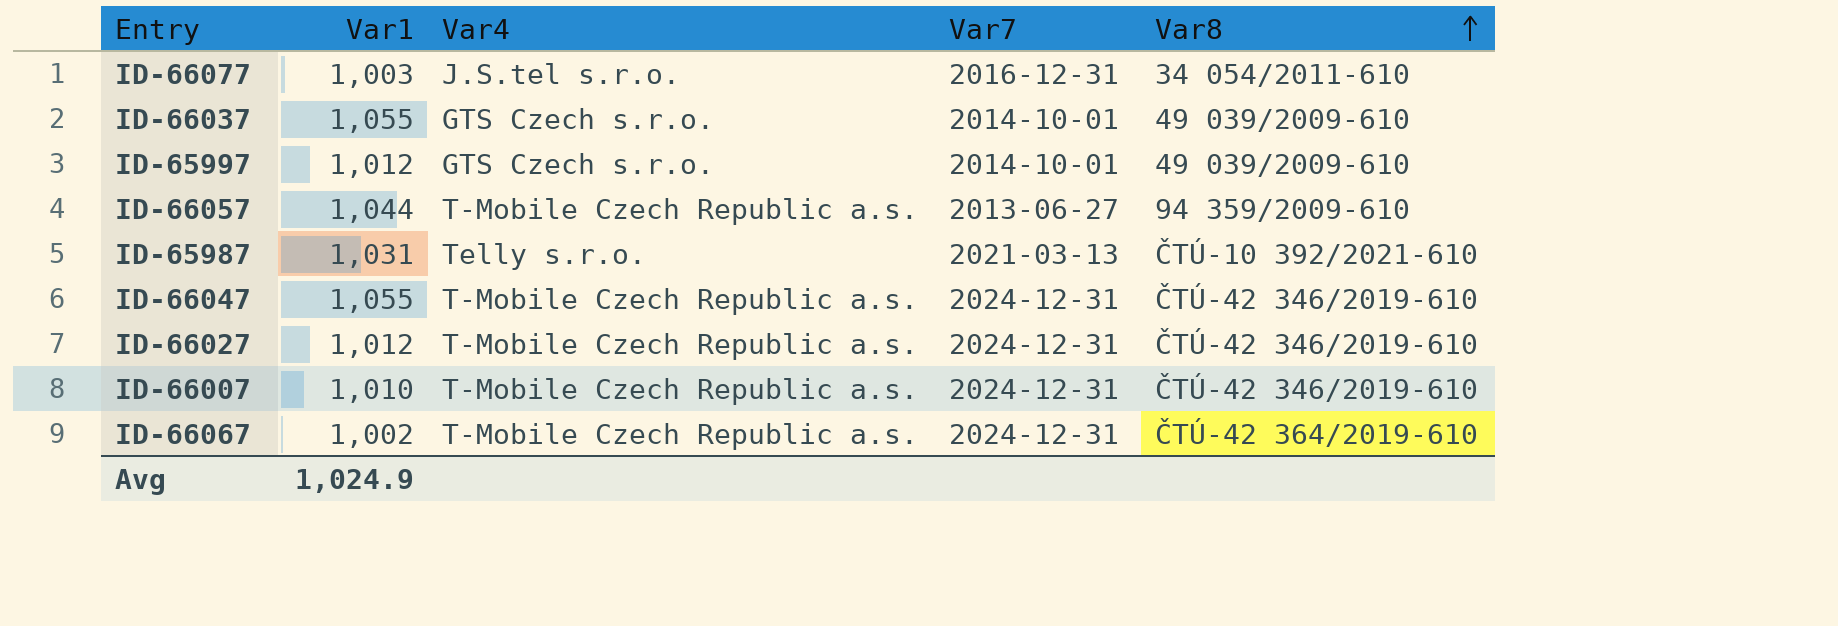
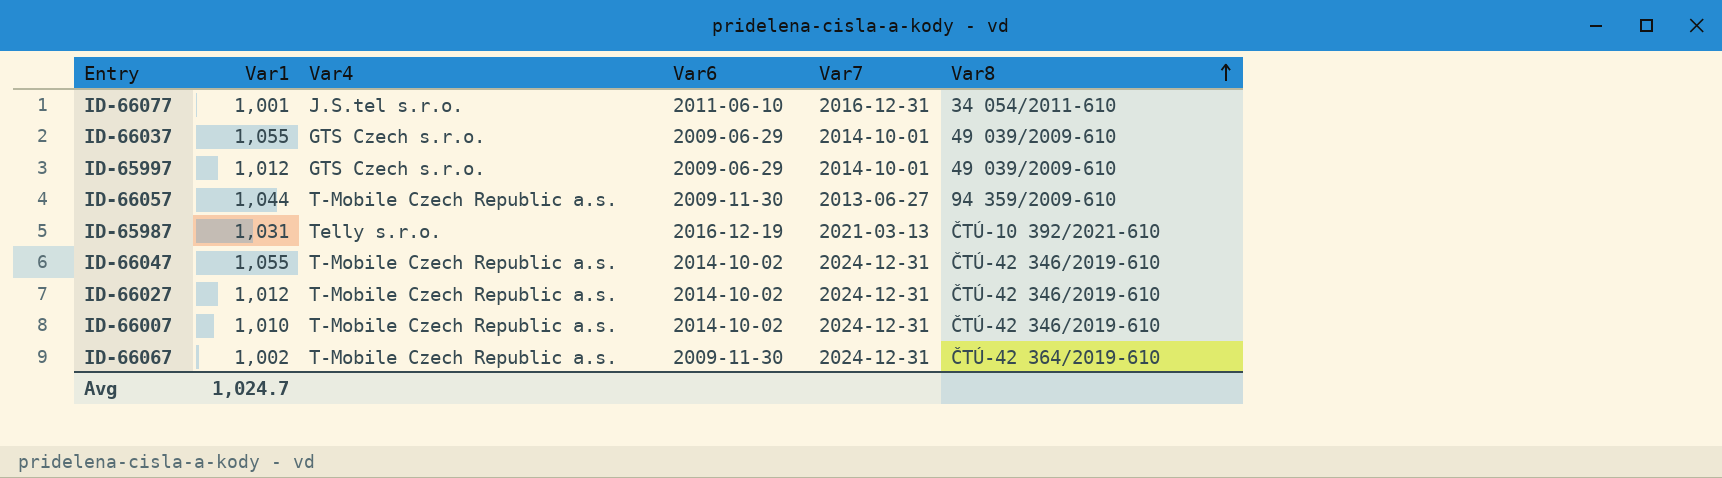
column Var6 | position: none -> 4
ID-66077 | Var1: 1,003 -> 1,001
Avg | Var1: 1,024.9 -> 1,024.7

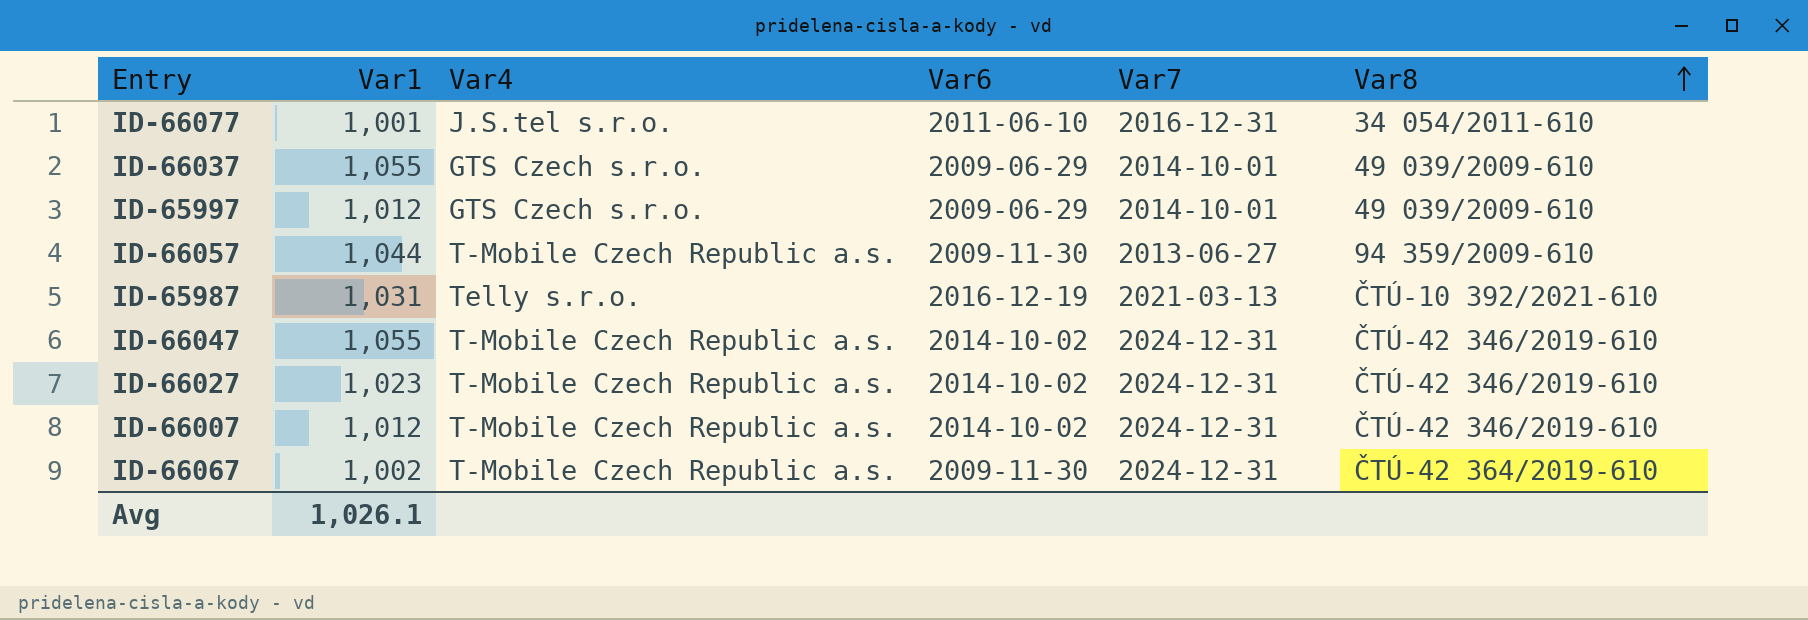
ID-66027 | Var1: 1,012 -> 1,023
ID-66007 | Var1: 1,010 -> 1,012
Avg | Var1: 1,024.7 -> 1,026.1

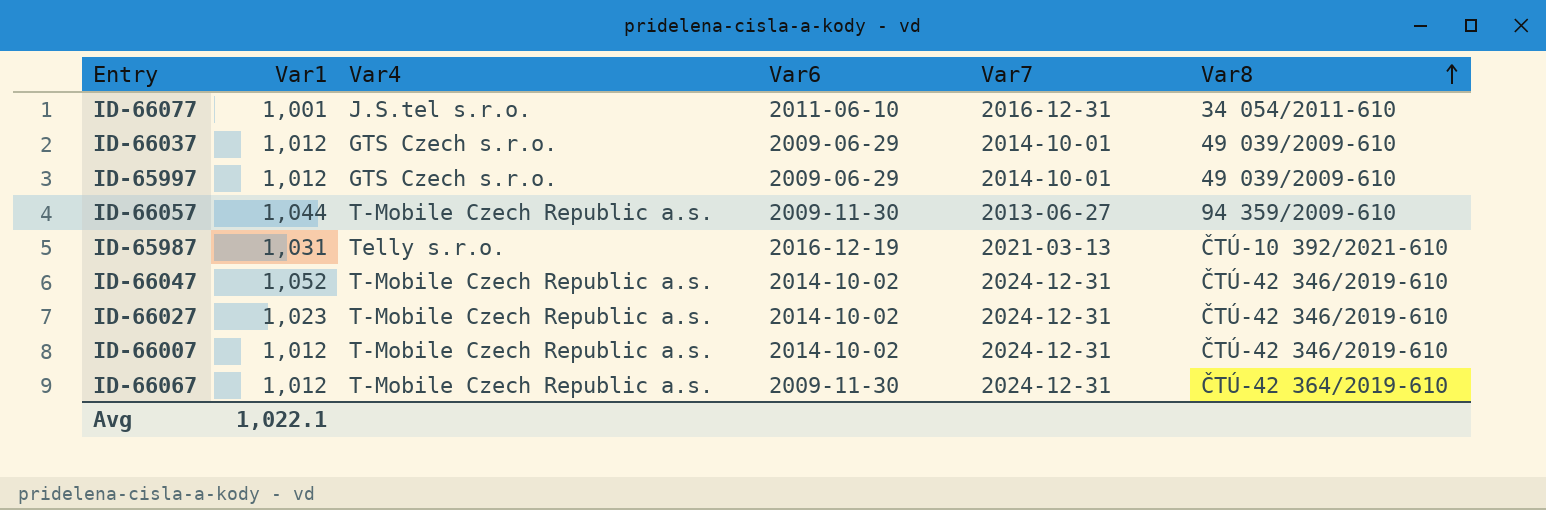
ID-66037 | Var1: 1,055 -> 1,012
ID-66047 | Var1: 1,055 -> 1,052
ID-66067 | Var1: 1,002 -> 1,012
Avg | Var1: 1,026.1 -> 1,022.1

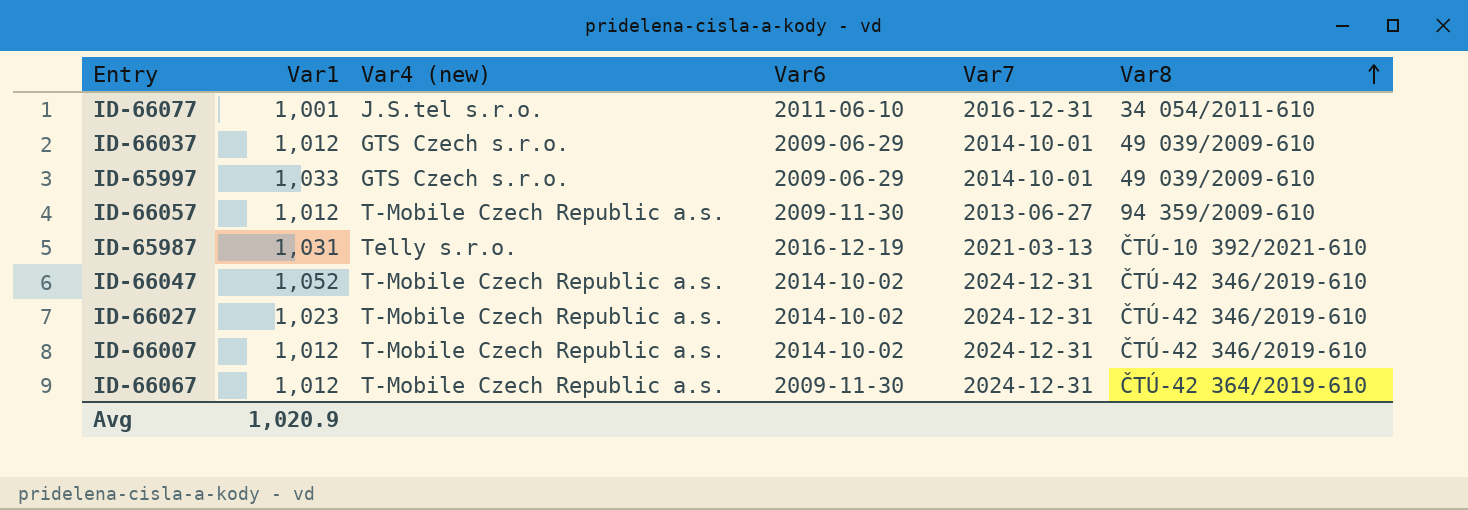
column name: Var4 -> Var4 (new)
ID-65997 | Var1: 1,012 -> 1,033
ID-66057 | Var1: 1,044 -> 1,012
Avg | Var1: 1,022.1 -> 1,020.9

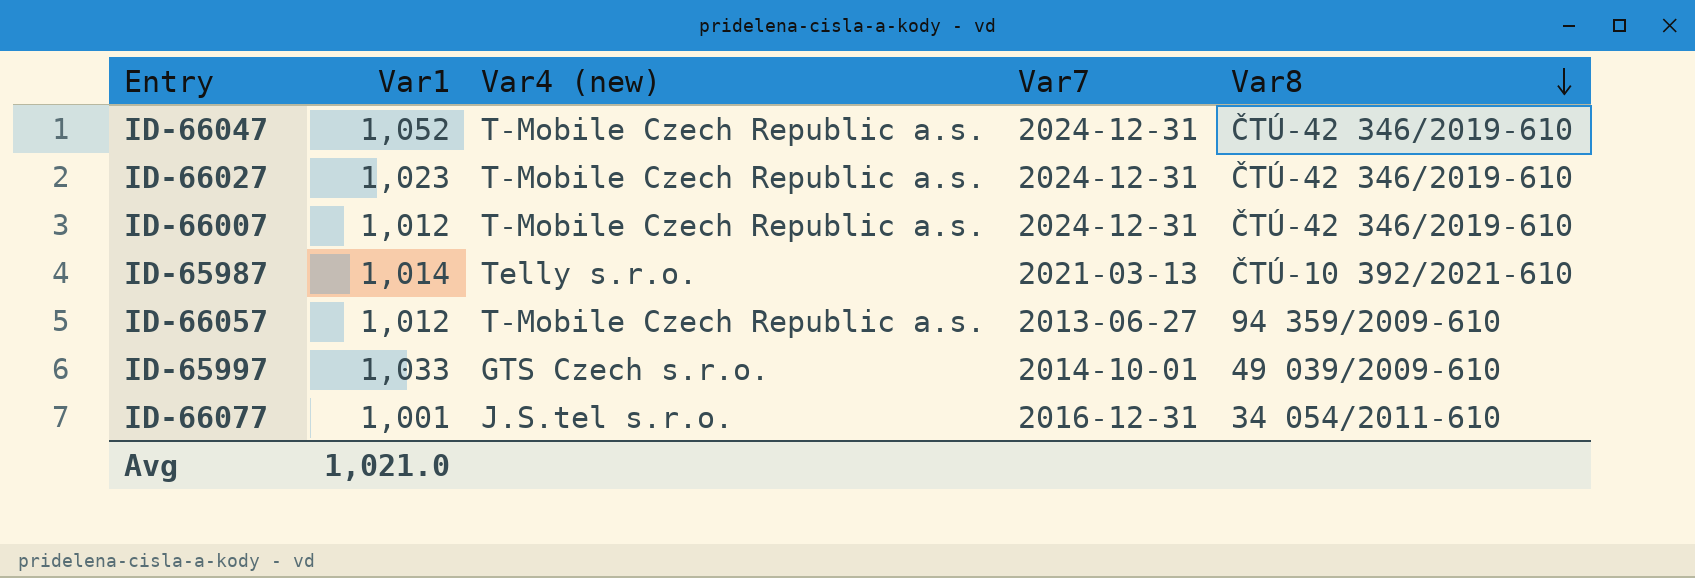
row order: Var8 ascending -> Var8 descending
column Var6 | position: 4 -> none
row ID-66037: 1,012 | GTS Czech s.r.o. | 2009-06-29 | 2014-10-01 | 49 039/2009-610 -> none
row ID-66067: 1,012 | T-Mobile Czech Republic a.s. | 2009-11-30 | 2024-12-31 | ČTÚ-42 364/2019-610 -> none
ID-65987 | Var1: 1,031 -> 1,014
Avg | Var1: 1,020.9 -> 1,021.0

